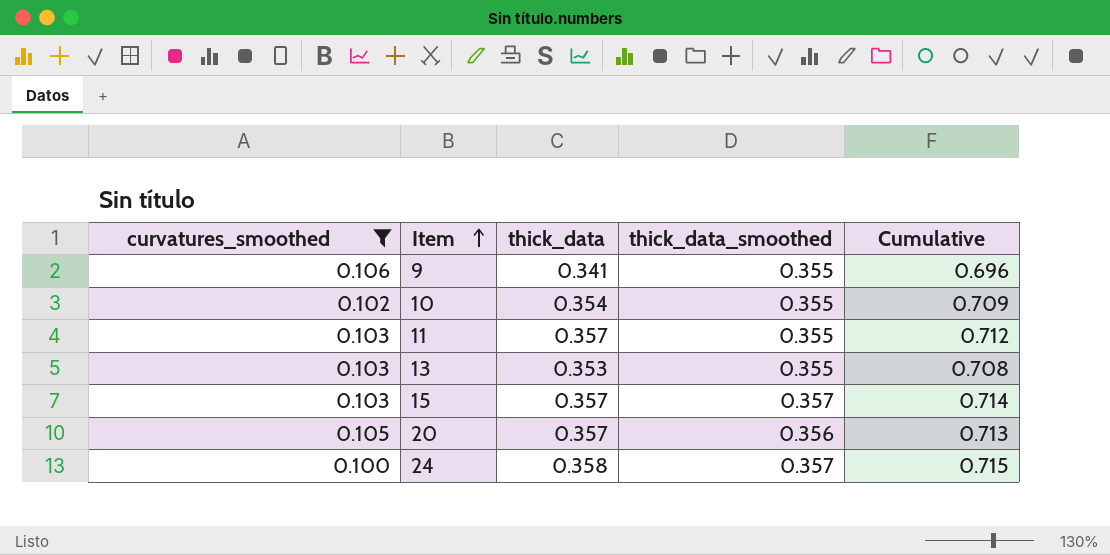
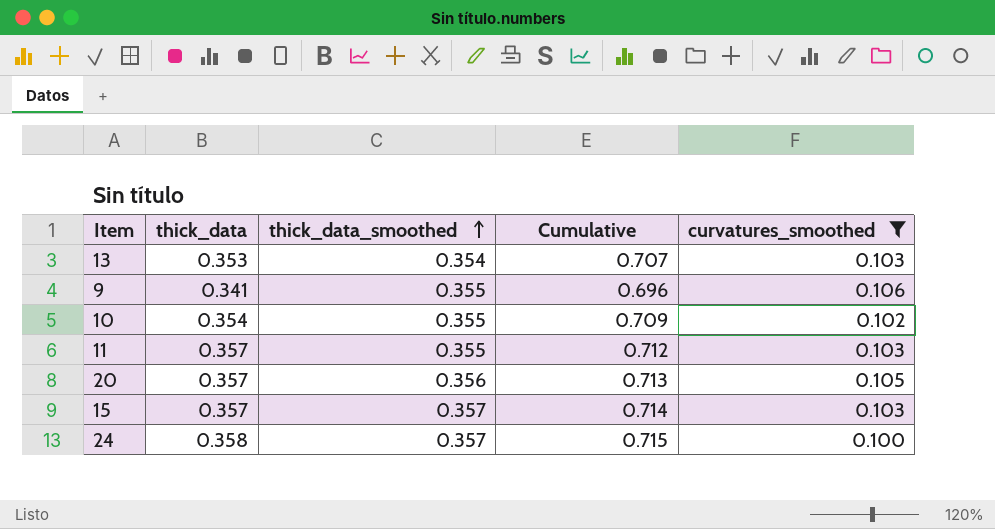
row order: Item ascending -> thick_data_smoothed ascending
column curvatures_smoothed | position: 1 -> 5
13 | thick_data_smoothed: 0.355 -> 0.354
13 | Cumulative: 0.708 -> 0.707

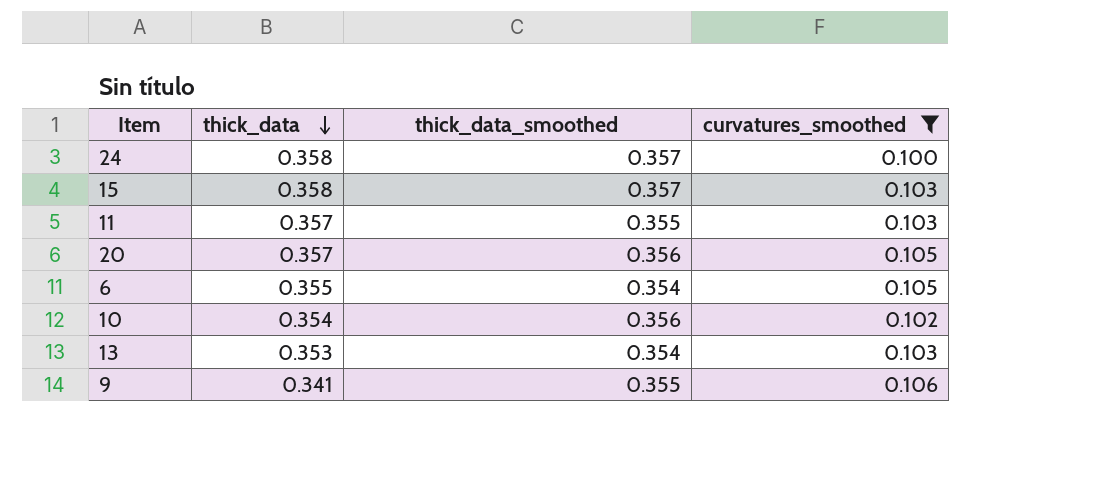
row order: thick_data_smoothed ascending -> thick_data descending
column Cumulative | formula: [thick_data] + [thick_data_smoothed] -> none
15 | thick_data: 0.357 -> 0.358
row 6: none -> 0.355 | 0.354 | 0.105
10 | thick_data_smoothed: 0.355 -> 0.356

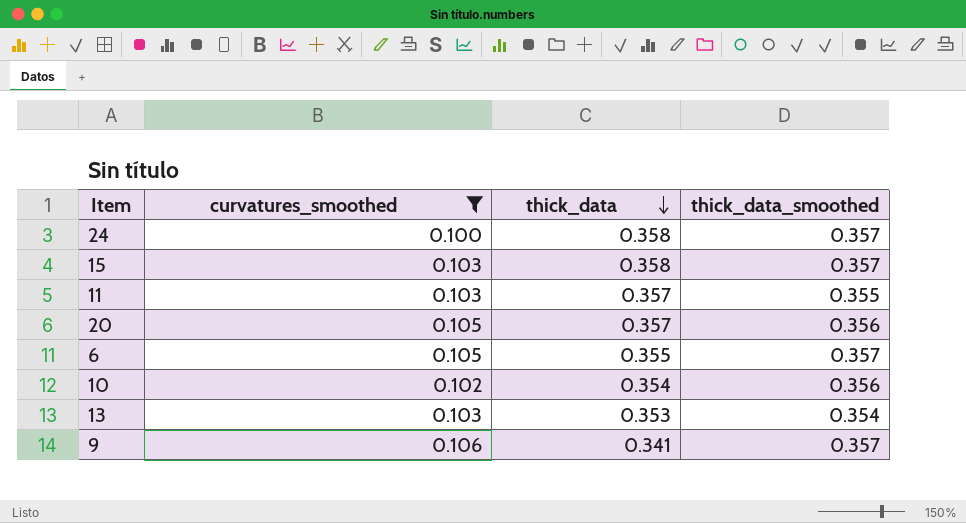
column curvatures_smoothed | position: 4 -> 2
6 | thick_data_smoothed: 0.354 -> 0.357
9 | thick_data_smoothed: 0.355 -> 0.357

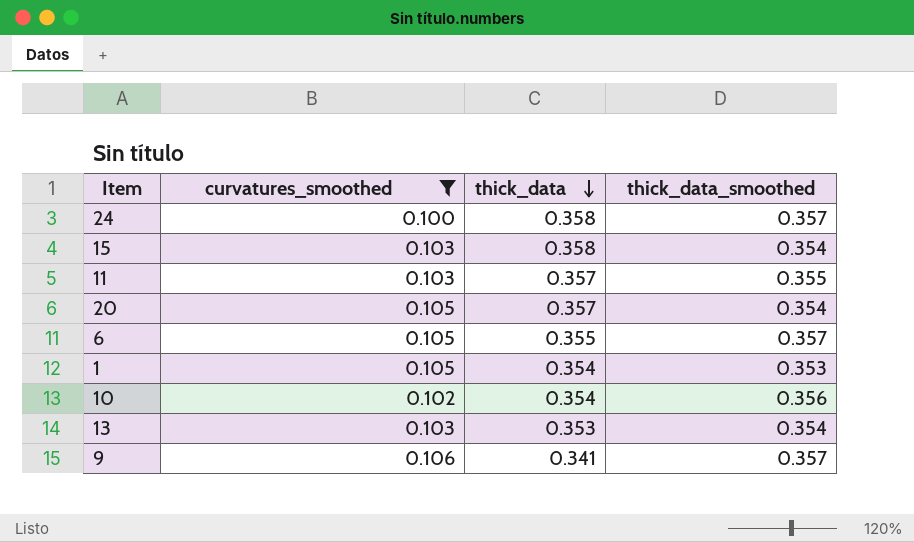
15 | thick_data_smoothed: 0.357 -> 0.354
20 | thick_data_smoothed: 0.356 -> 0.354
row 1: none -> 0.105 | 0.354 | 0.353

